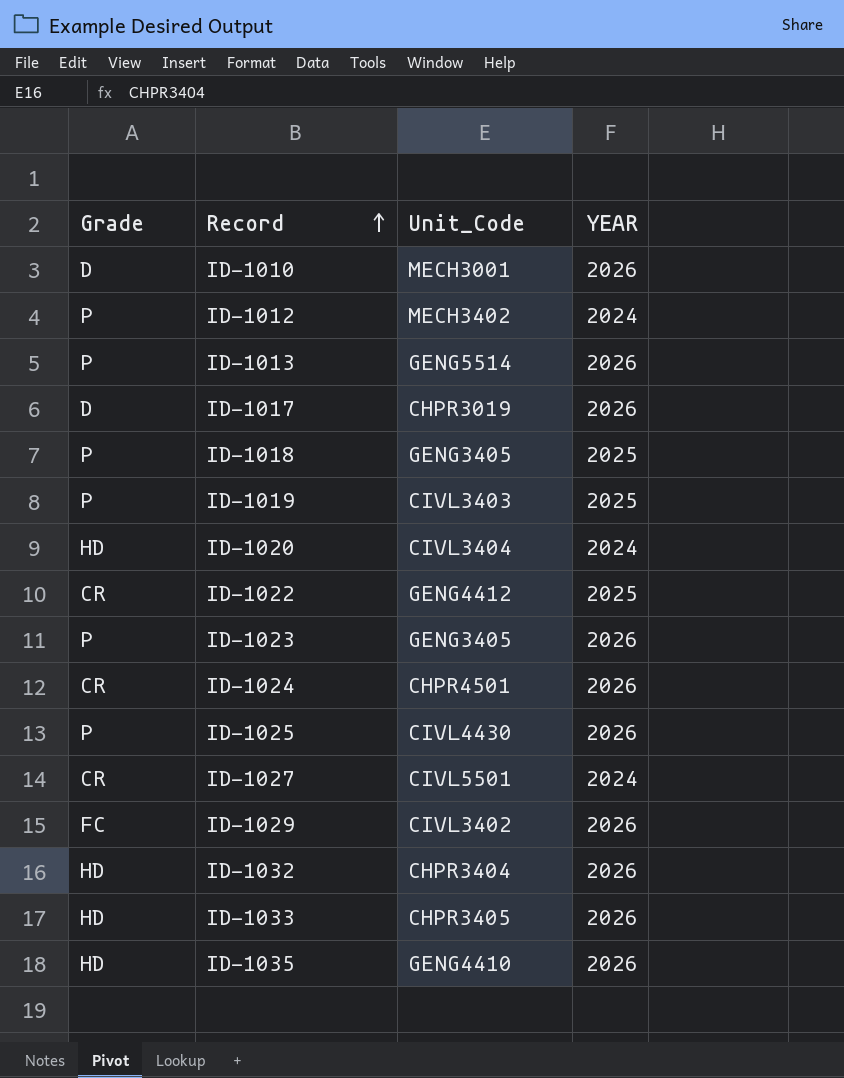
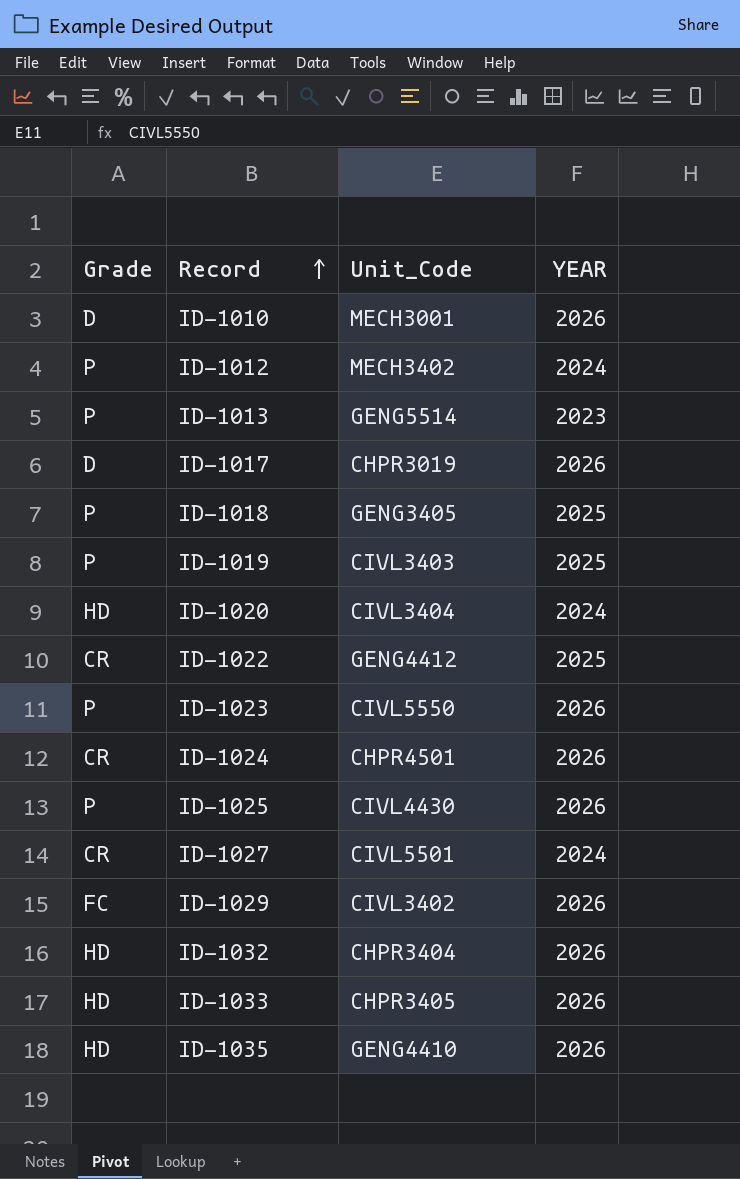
ID-1013 | YEAR: 2026 -> 2023
ID-1023 | Unit_Code: GENG3405 -> CIVL5550

